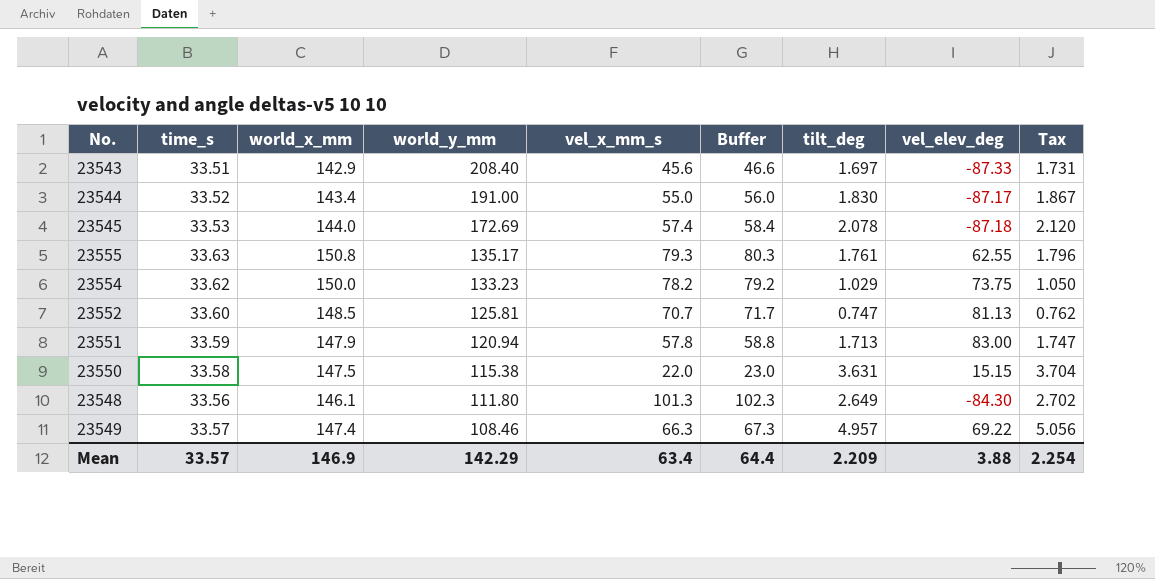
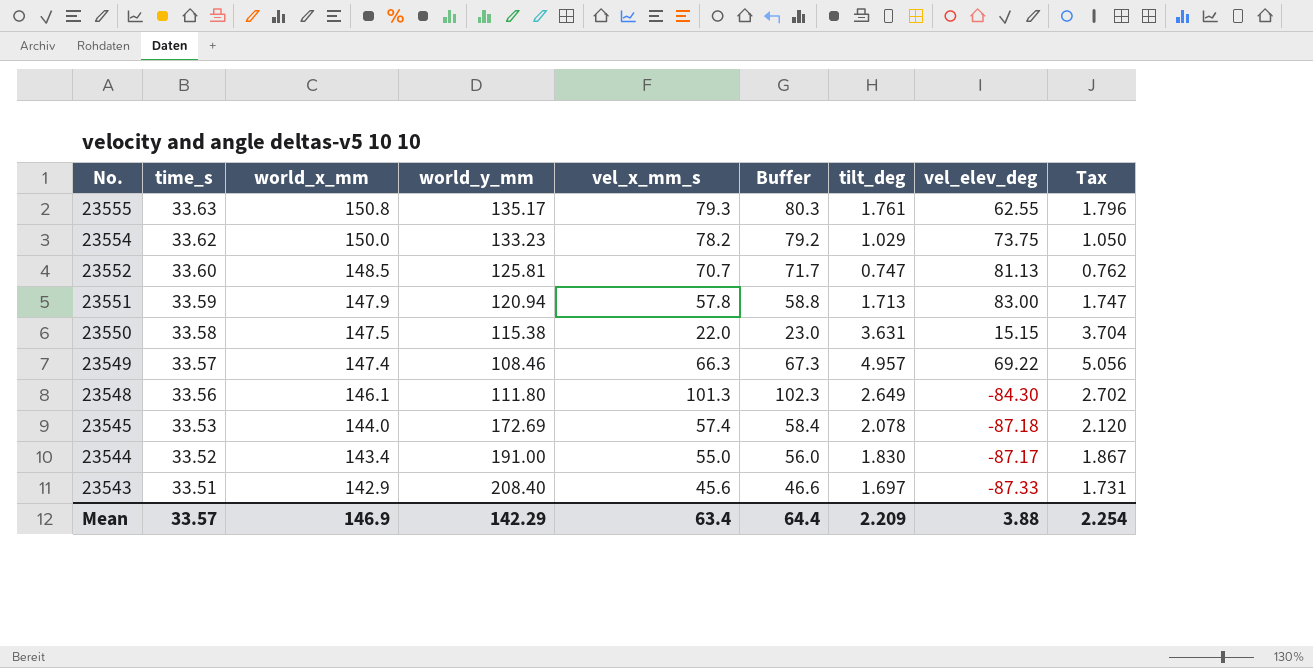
row order: world_y_mm descending -> No. descending

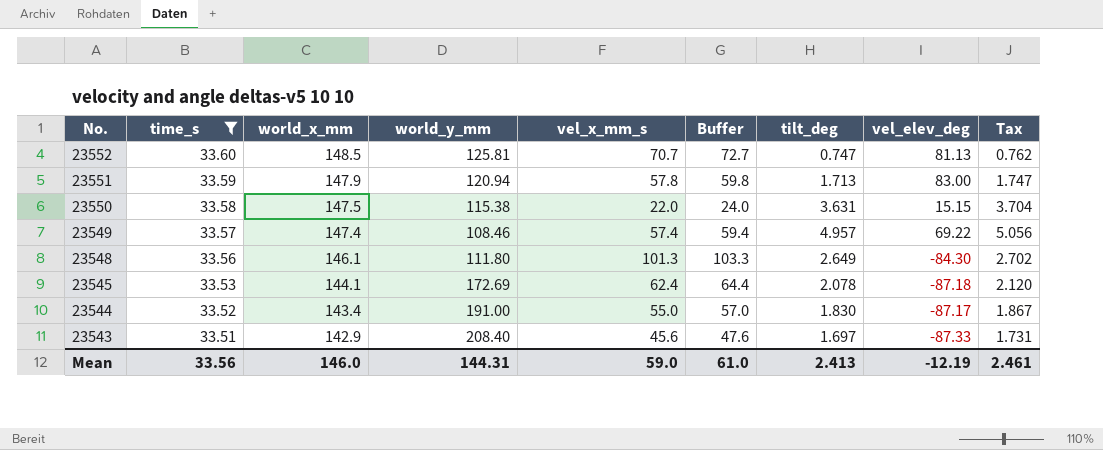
filter: none -> time_s <= 33.60
column Buffer | formula: [vel_x_mm_s] + 1 -> [vel_x_mm_s] + 2
23549 | vel_x_mm_s: 66.3 -> 57.4
23545 | world_x_mm: 144.0 -> 144.1
23545 | vel_x_mm_s: 57.4 -> 62.4
Mean | time_s: 33.57 -> 33.56
Mean | world_x_mm: 146.9 -> 146.0
Mean | world_y_mm: 142.29 -> 144.31
Mean | vel_x_mm_s: 63.4 -> 59.0
Mean | Buffer: 64.4 -> 61.0
Mean | tilt_deg: 2.209 -> 2.413
Mean | vel_elev_deg: 3.88 -> -12.19
Mean | Tax: 2.254 -> 2.461

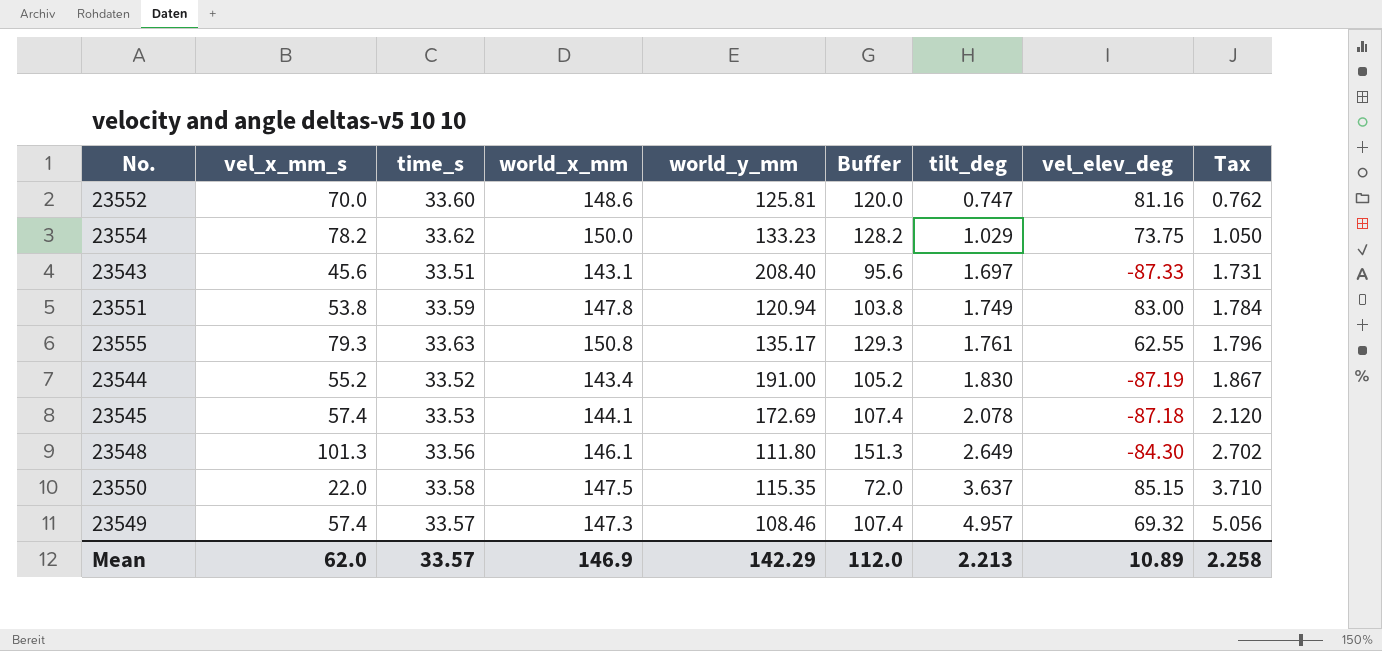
filter: time_s <= 33.60 -> none
row order: No. descending -> tilt_deg ascending
column vel_x_mm_s | position: 5 -> 2
column Buffer | formula: [vel_x_mm_s] + 2 -> [vel_x_mm_s] + 50
23552 | vel_x_mm_s: 70.7 -> 70.0
23552 | world_x_mm: 148.5 -> 148.6
23552 | vel_elev_deg: 81.13 -> 81.16
23543 | world_x_mm: 142.9 -> 143.1
23551 | vel_x_mm_s: 57.8 -> 53.8
23551 | world_x_mm: 147.9 -> 147.8
23551 | tilt_deg: 1.713 -> 1.749
23551 | Tax: 1.747 -> 1.784
23544 | vel_x_mm_s: 55.0 -> 55.2
23544 | vel_elev_deg: -87.17 -> -87.19
23545 | vel_x_mm_s: 62.4 -> 57.4
23550 | world_y_mm: 115.38 -> 115.35
23550 | tilt_deg: 3.631 -> 3.637
23550 | vel_elev_deg: 15.15 -> 85.15
23550 | Tax: 3.704 -> 3.710
23549 | world_x_mm: 147.4 -> 147.3
23549 | vel_elev_deg: 69.22 -> 69.32
Mean | vel_x_mm_s: 59.0 -> 62.0
Mean | time_s: 33.56 -> 33.57
Mean | world_x_mm: 146.0 -> 146.9
Mean | world_y_mm: 144.31 -> 142.29
Mean | Buffer: 61.0 -> 112.0
Mean | tilt_deg: 2.413 -> 2.213
Mean | vel_elev_deg: -12.19 -> 10.89
Mean | Tax: 2.461 -> 2.258

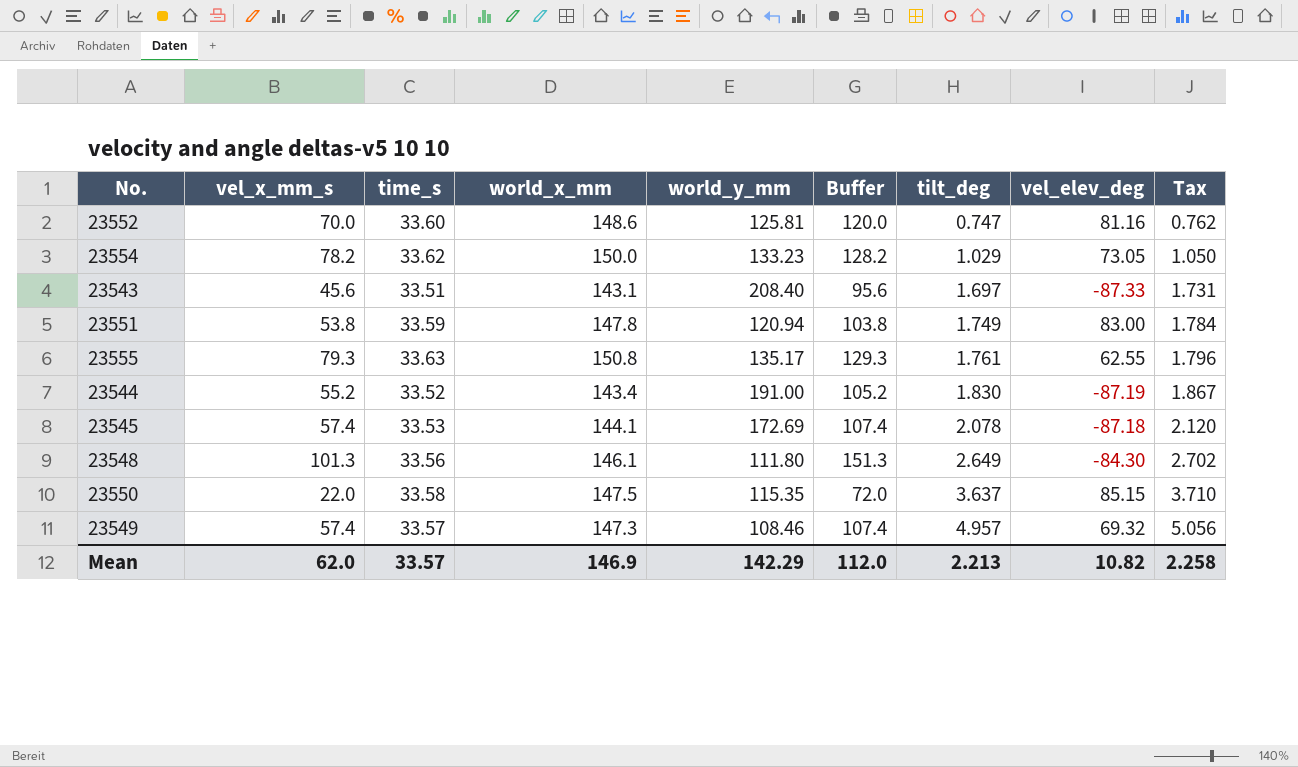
23554 | vel_elev_deg: 73.75 -> 73.05
Mean | vel_elev_deg: 10.89 -> 10.82

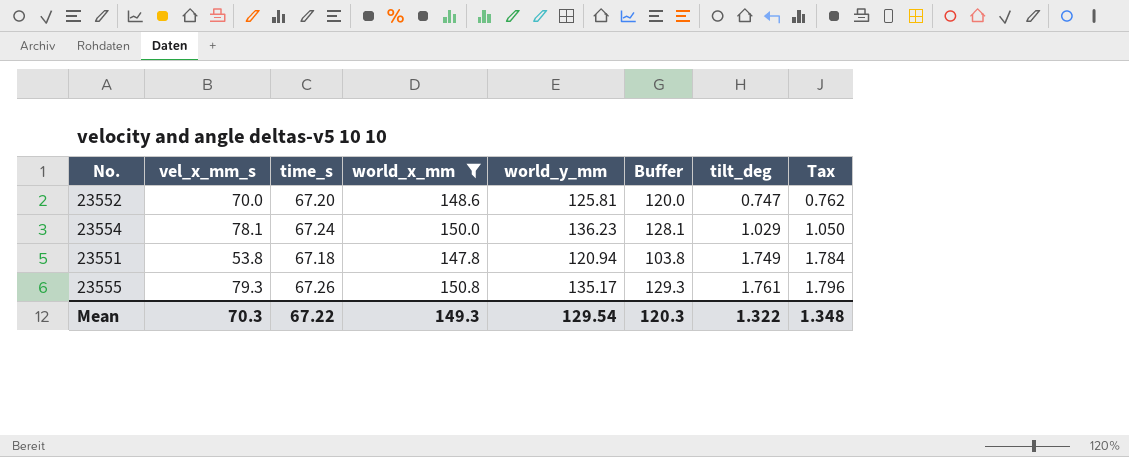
filter: none -> world_x_mm >= 147.8
column vel_elev_deg | position: 8 -> none
23552 | time_s: 33.60 -> 67.20
23554 | vel_x_mm_s: 78.2 -> 78.1
23554 | time_s: 33.62 -> 67.24
23554 | world_y_mm: 133.23 -> 136.23
23554 | Buffer: 128.2 -> 128.1
23551 | time_s: 33.59 -> 67.18
23555 | time_s: 33.63 -> 67.26
Mean | vel_x_mm_s: 62.0 -> 70.3
Mean | time_s: 33.57 -> 67.22
Mean | world_x_mm: 146.9 -> 149.3
Mean | world_y_mm: 142.29 -> 129.54
Mean | Buffer: 112.0 -> 120.3
Mean | tilt_deg: 2.213 -> 1.322
Mean | Tax: 2.258 -> 1.348

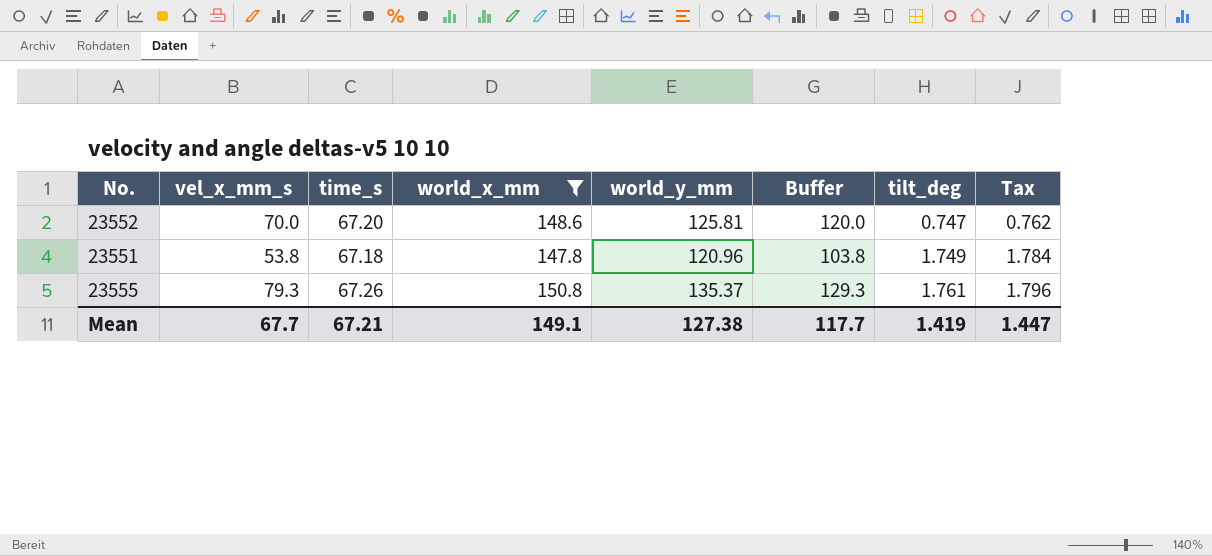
row 23554: 78.1 | 67.24 | 150.0 | 136.23 | 128.1 | 1.029 | 1.050 -> none
23551 | world_y_mm: 120.94 -> 120.96
23555 | world_y_mm: 135.17 -> 135.37
Mean | vel_x_mm_s: 70.3 -> 67.7
Mean | time_s: 67.22 -> 67.21
Mean | world_x_mm: 149.3 -> 149.1
Mean | world_y_mm: 129.54 -> 127.38
Mean | Buffer: 120.3 -> 117.7
Mean | tilt_deg: 1.322 -> 1.419
Mean | Tax: 1.348 -> 1.447

